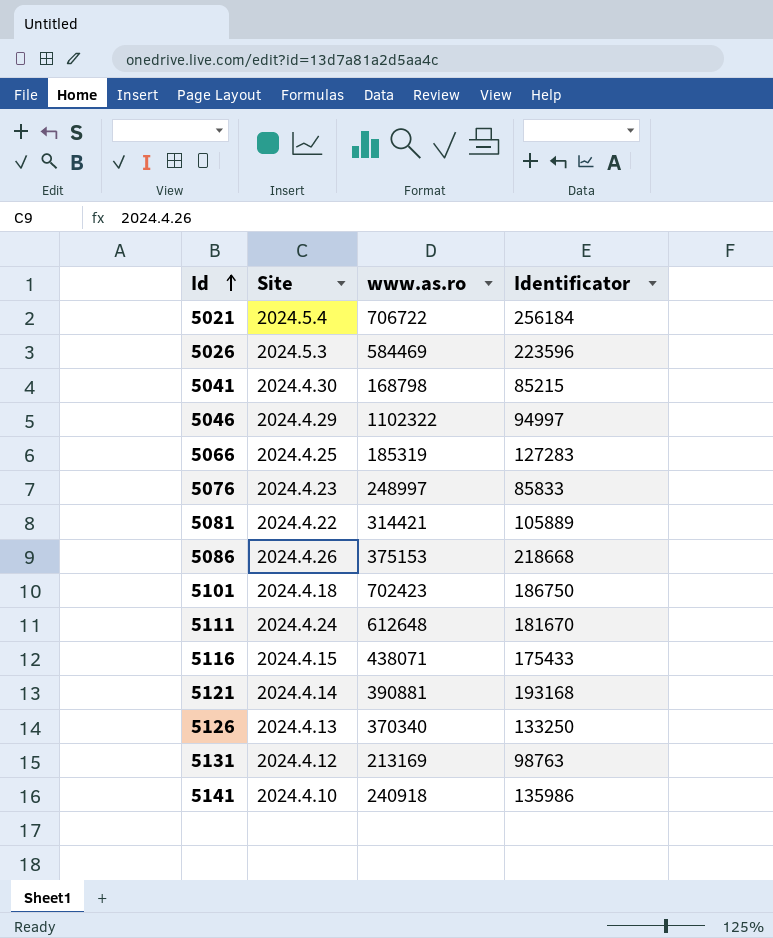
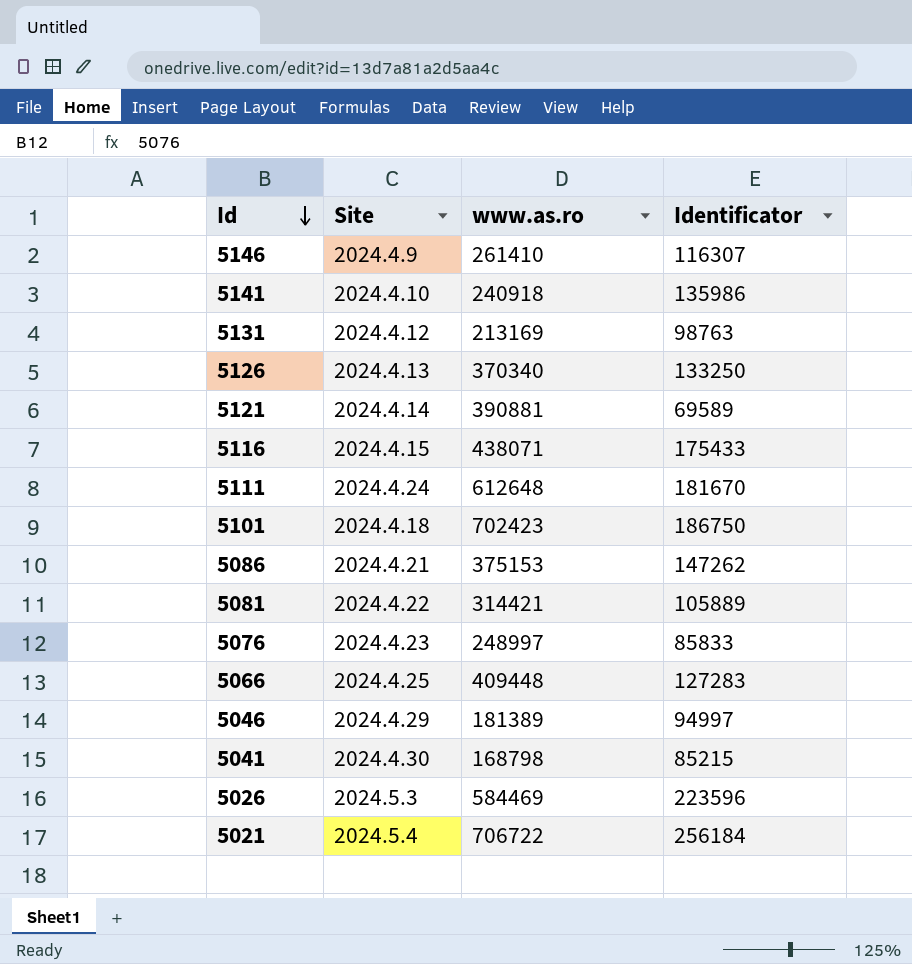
row order: Id ascending -> Id descending
row 5146: none -> 2024.4.9 | 261410 | 116307
5121 | Identificator: 193168 -> 69589
5086 | Site: 2024.4.26 -> 2024.4.21
5086 | Identificator: 218668 -> 147262
5066 | www.as.ro: 185319 -> 409448
5046 | www.as.ro: 1102322 -> 181389

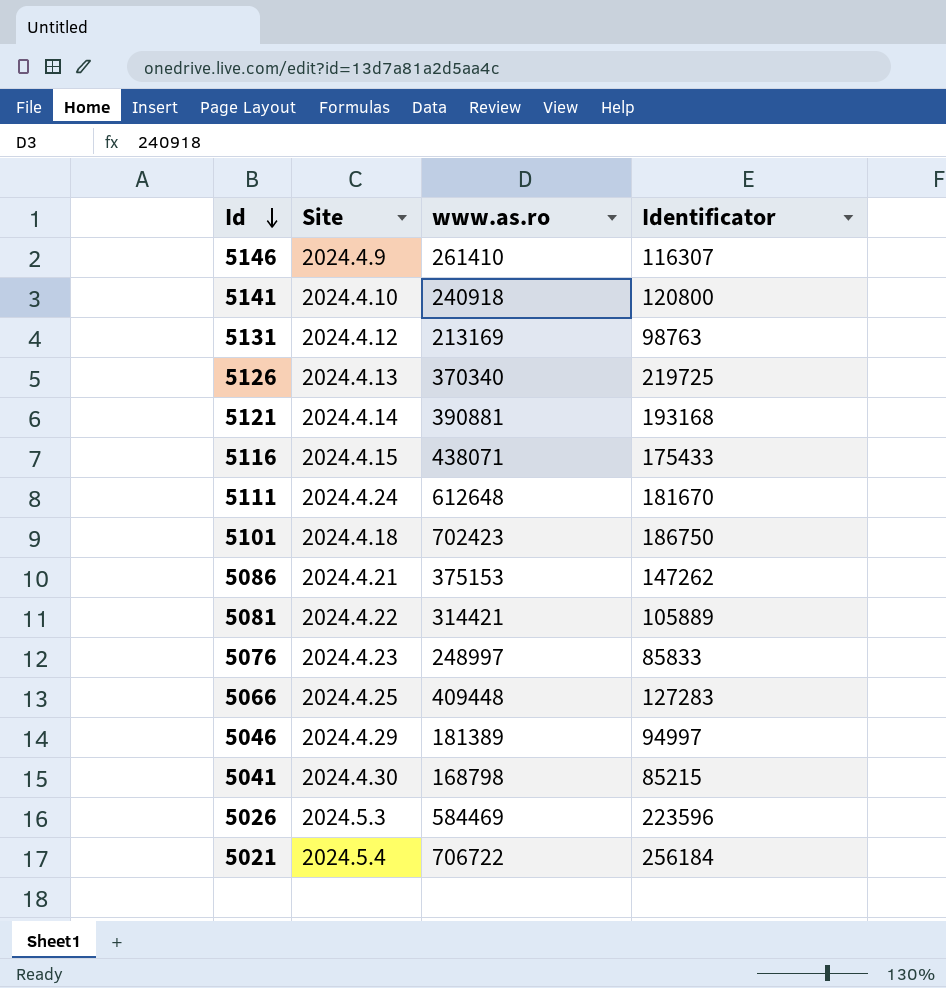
5141 | Identificator: 135986 -> 120800
5126 | Identificator: 133250 -> 219725
5121 | Identificator: 69589 -> 193168

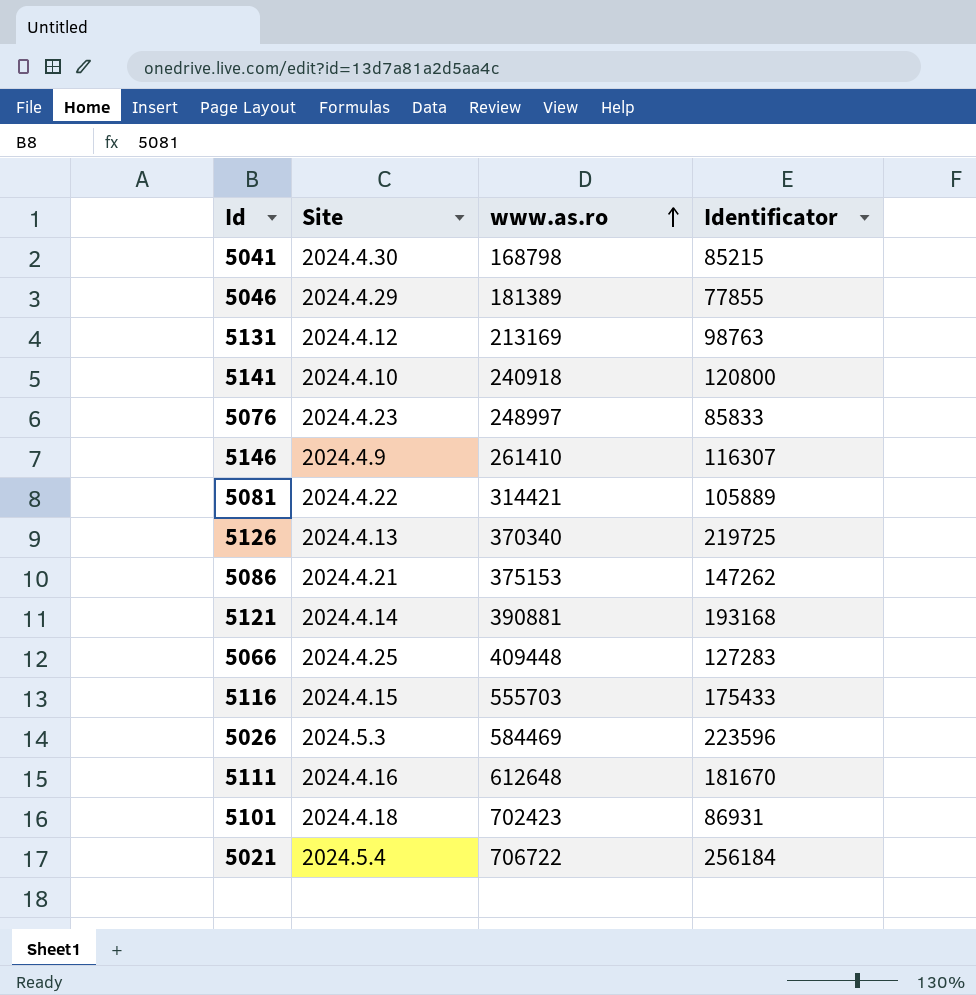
row order: Id descending -> www.as.ro ascending
5046 | Identificator: 94997 -> 77855
5116 | www.as.ro: 438071 -> 555703
5111 | Site: 2024.4.24 -> 2024.4.16
5101 | Identificator: 186750 -> 86931

